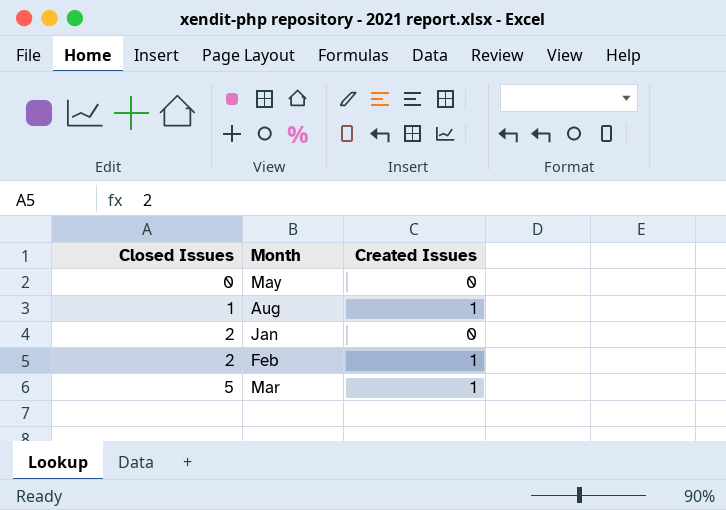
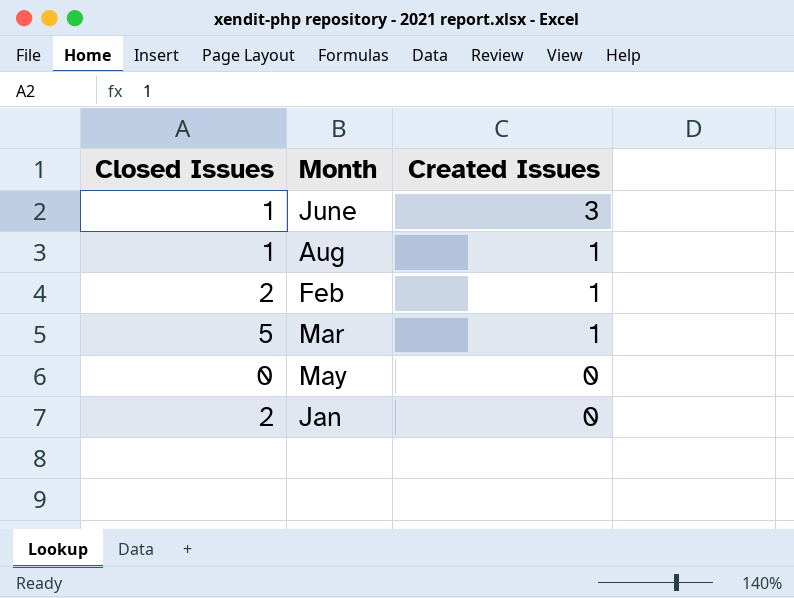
row order: Closed Issues ascending -> Created Issues descending
row June: none -> 1 | 3

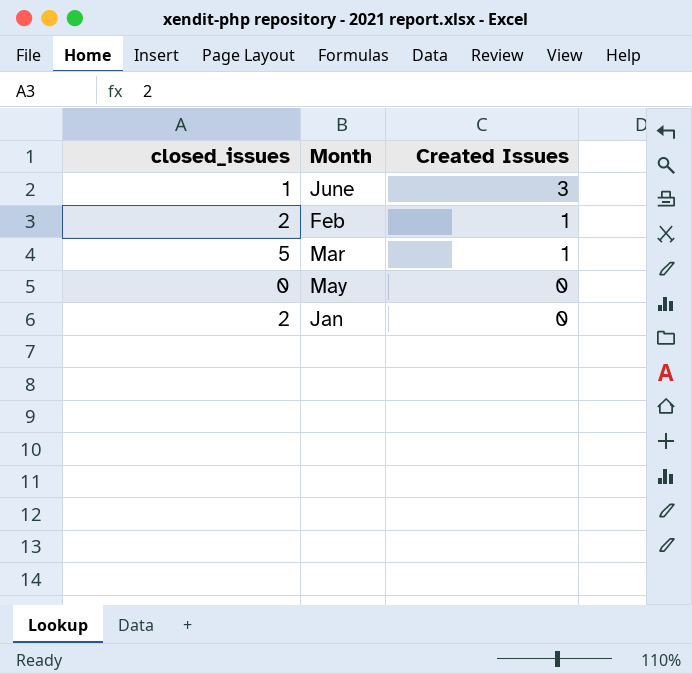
column name: Closed Issues -> closed_issues
row Aug: 1 | 1 -> none

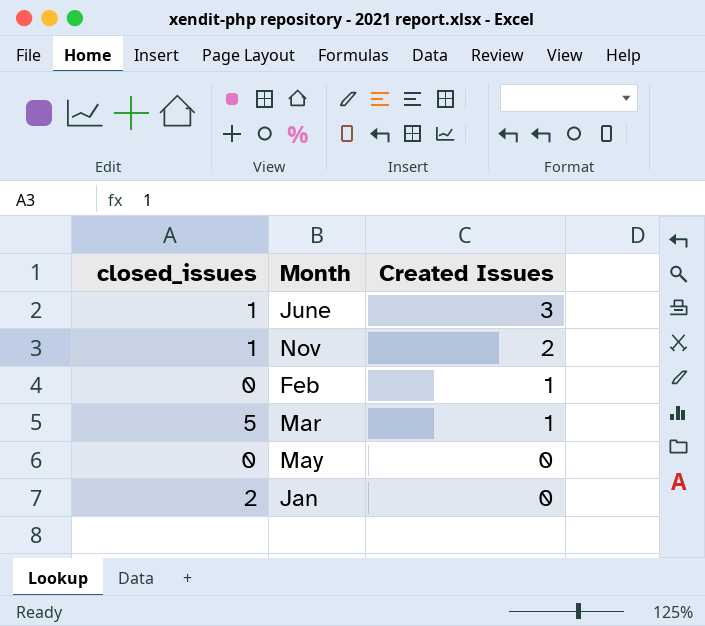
row Nov: none -> 1 | 2
Feb | closed_issues: 2 -> 0

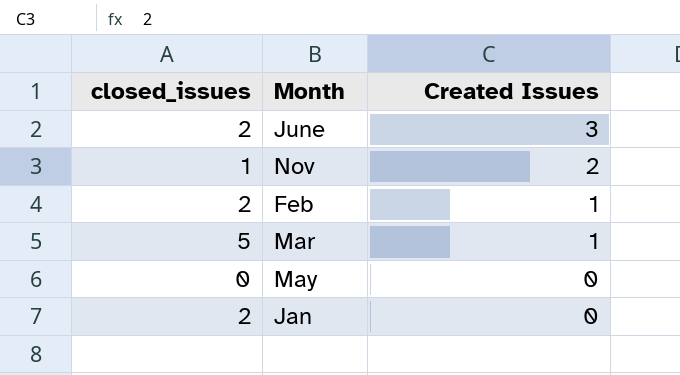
June | closed_issues: 1 -> 2
Feb | closed_issues: 0 -> 2

